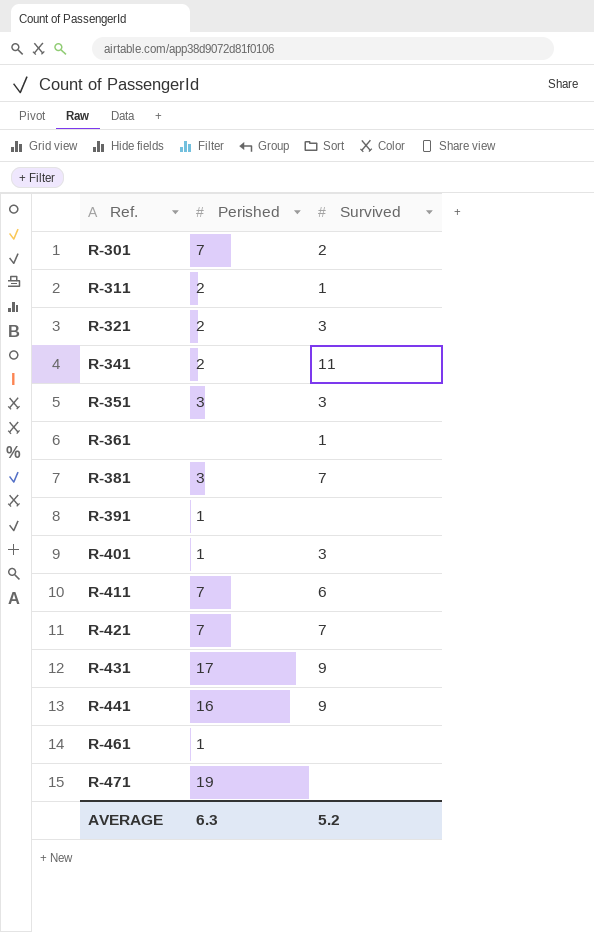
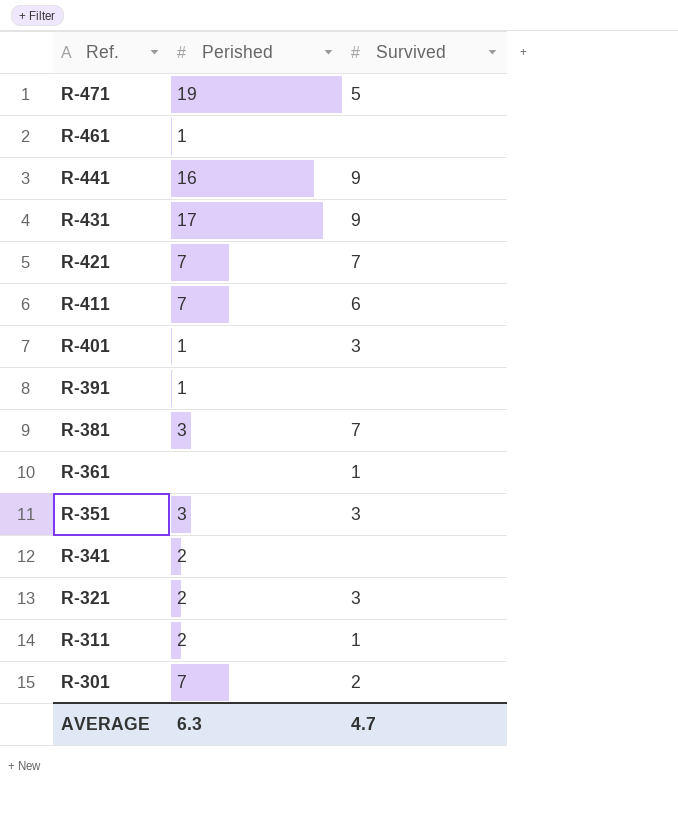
row order: Ref. ascending -> Ref. descending
R-471 | Survived: none -> 5
R-341 | Survived: 11 -> none
AVERAGE | Survived: 5.2 -> 4.7

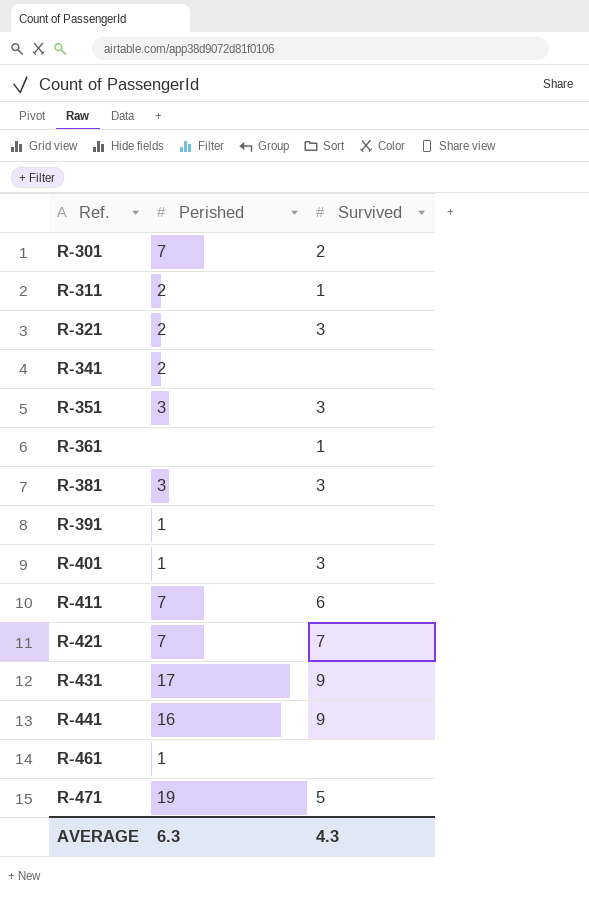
row order: Ref. descending -> Ref. ascending
R-381 | Survived: 7 -> 3
AVERAGE | Survived: 4.7 -> 4.3

